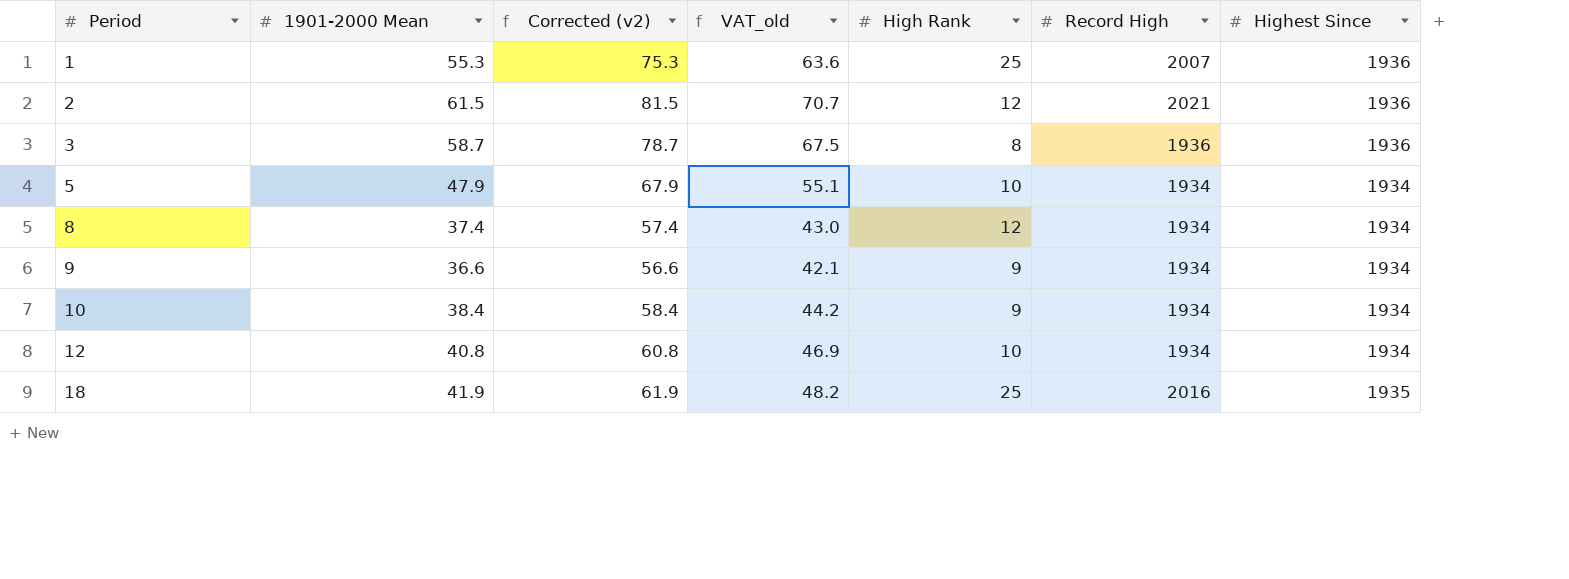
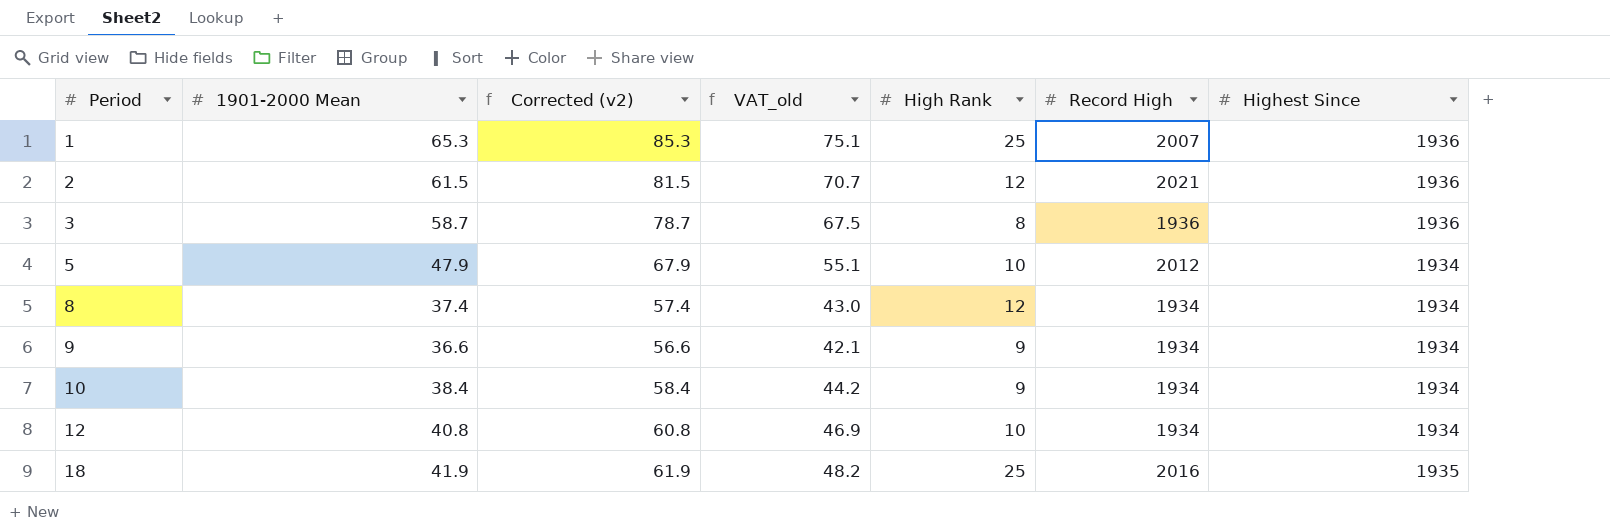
1 | 1901-2000 Mean: 55.3 -> 65.3
1 | Corrected (v2): 75.3 -> 85.3
1 | VAT_old: 63.6 -> 75.1
5 | Record High: 1934 -> 2012

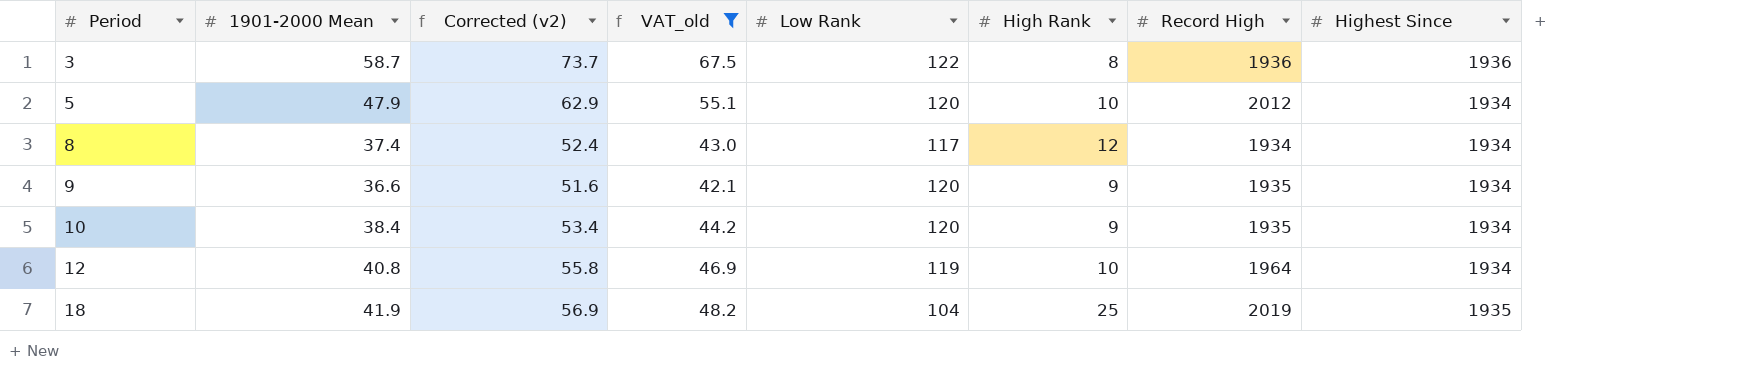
filter: none -> VAT_old <= 67.5
column Corrected (v2) | formula: [1901-2000 Mean] + 20 -> [1901-2000 Mean] + 15
column Low Rank | position: none -> 5
9 | Record High: 1934 -> 1935
10 | Record High: 1934 -> 1935
12 | Record High: 1934 -> 1964
18 | Record High: 2016 -> 2019

